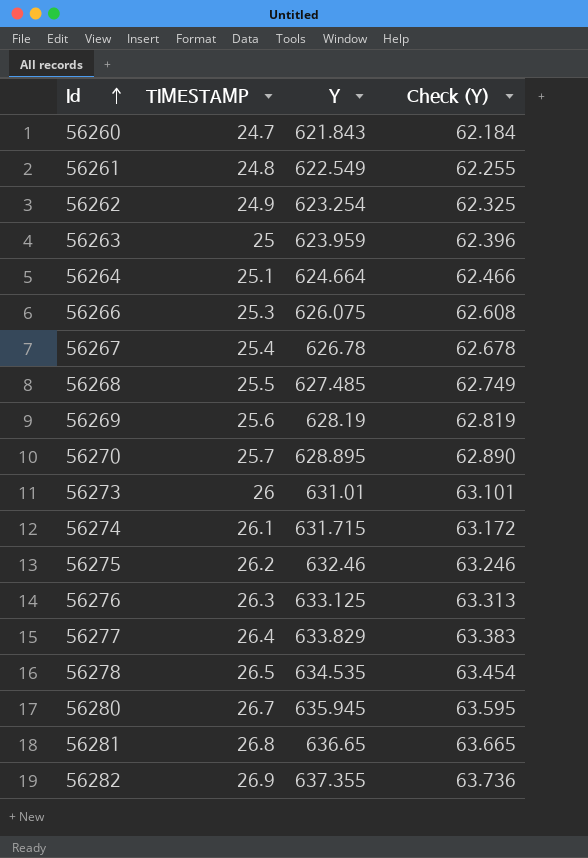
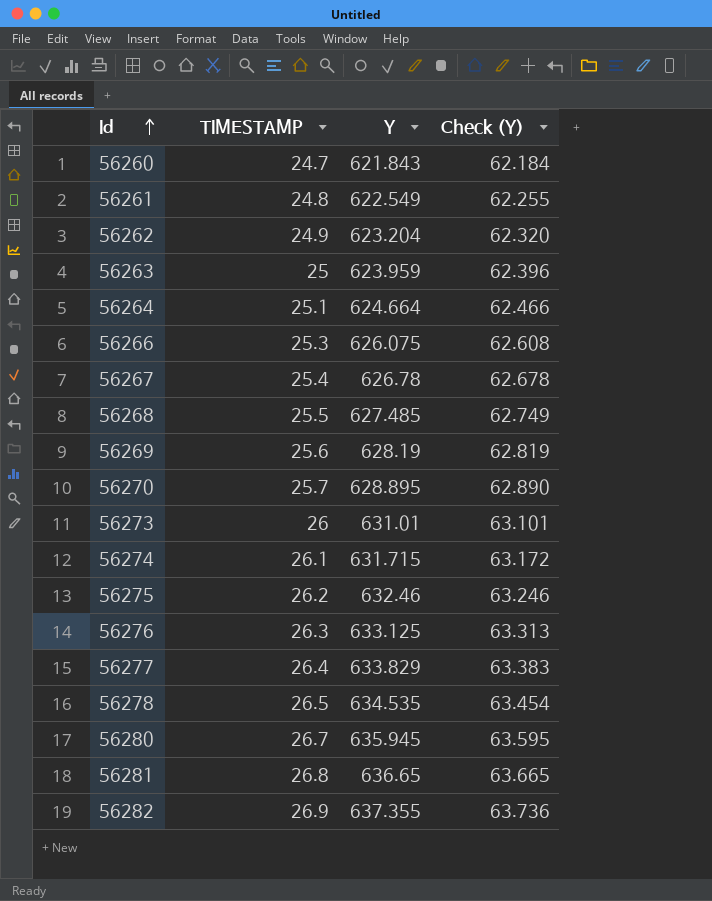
56262 | Y: 623.254 -> 623.204
56262 | Check (Y): 62.325 -> 62.320

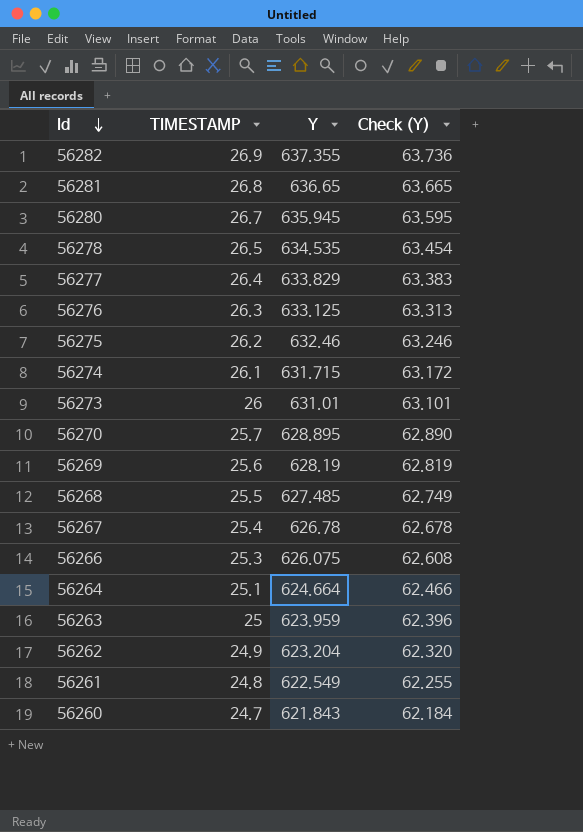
row order: Id ascending -> Id descending

